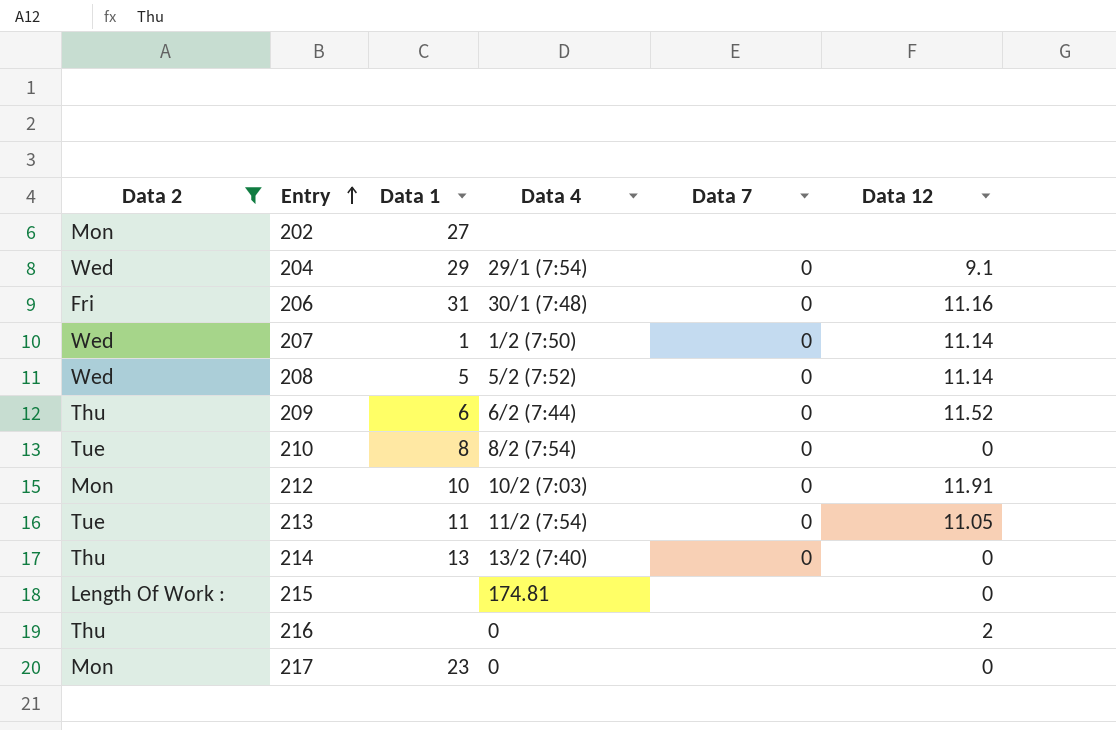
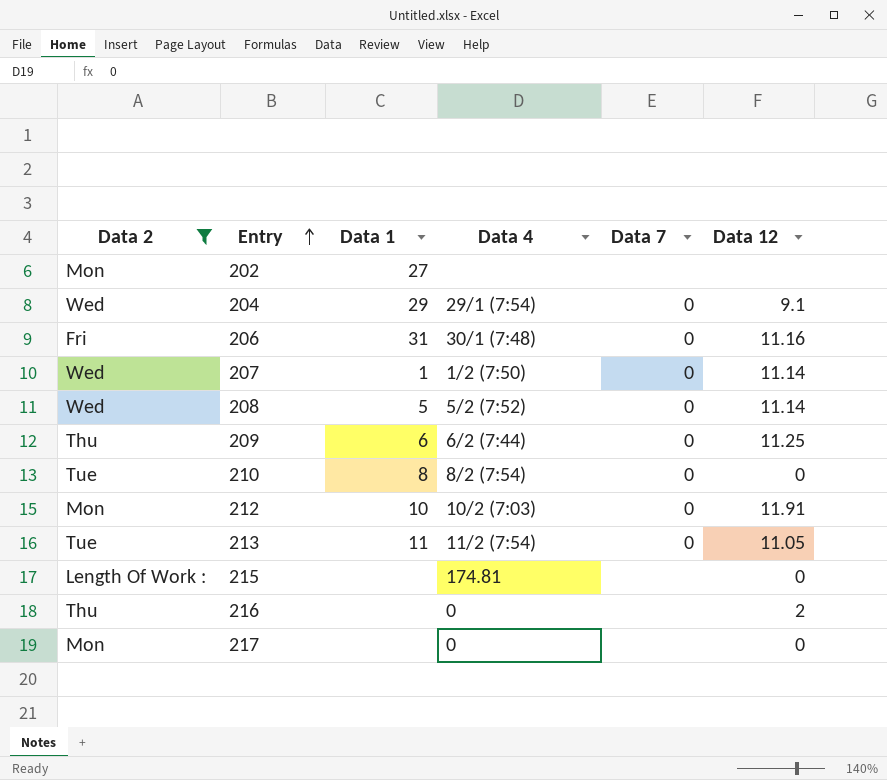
row 214: Thu | 13 | 13/2 (7:40) | 0 | 0 -> none
209 | Data 12: 11.52 -> 11.25
217 | Data 1: 23 -> none

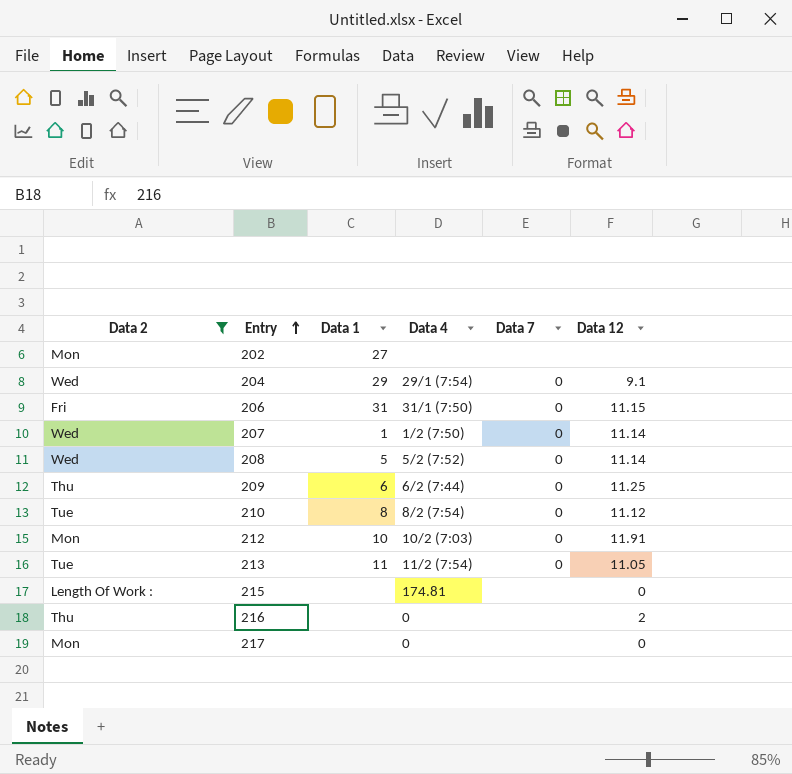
206 | Data 4: 30/1 (7:48) -> 31/1 (7:50)
206 | Data 12: 11.16 -> 11.15
210 | Data 12: 0 -> 11.12

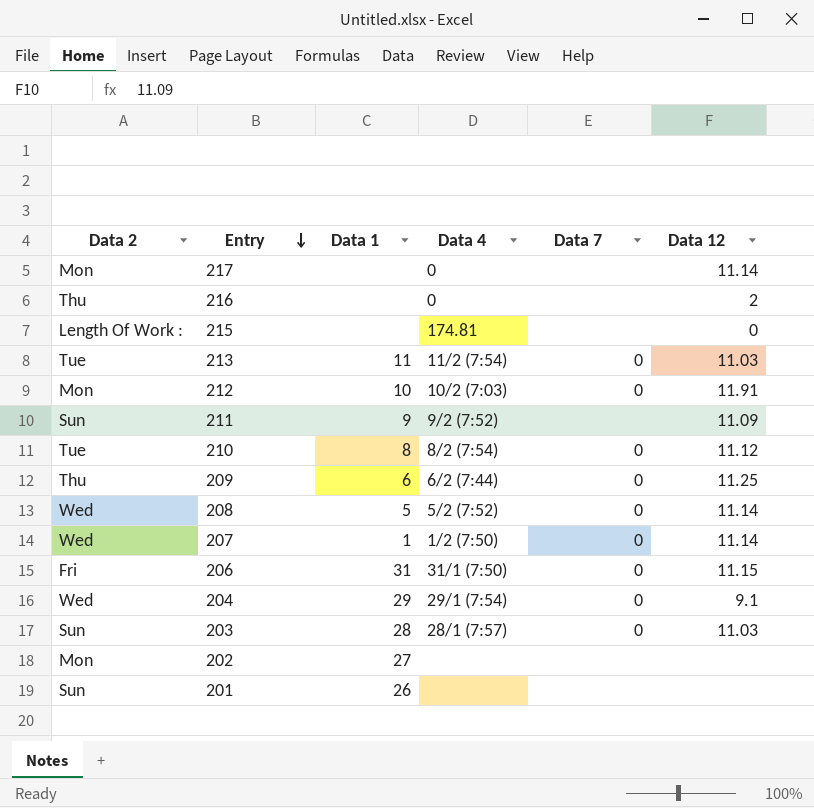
filter: Data 2 != Sun -> none
row order: Entry ascending -> Entry descending
217 | Data 12: 0 -> 11.14
213 | Data 12: 11.05 -> 11.03

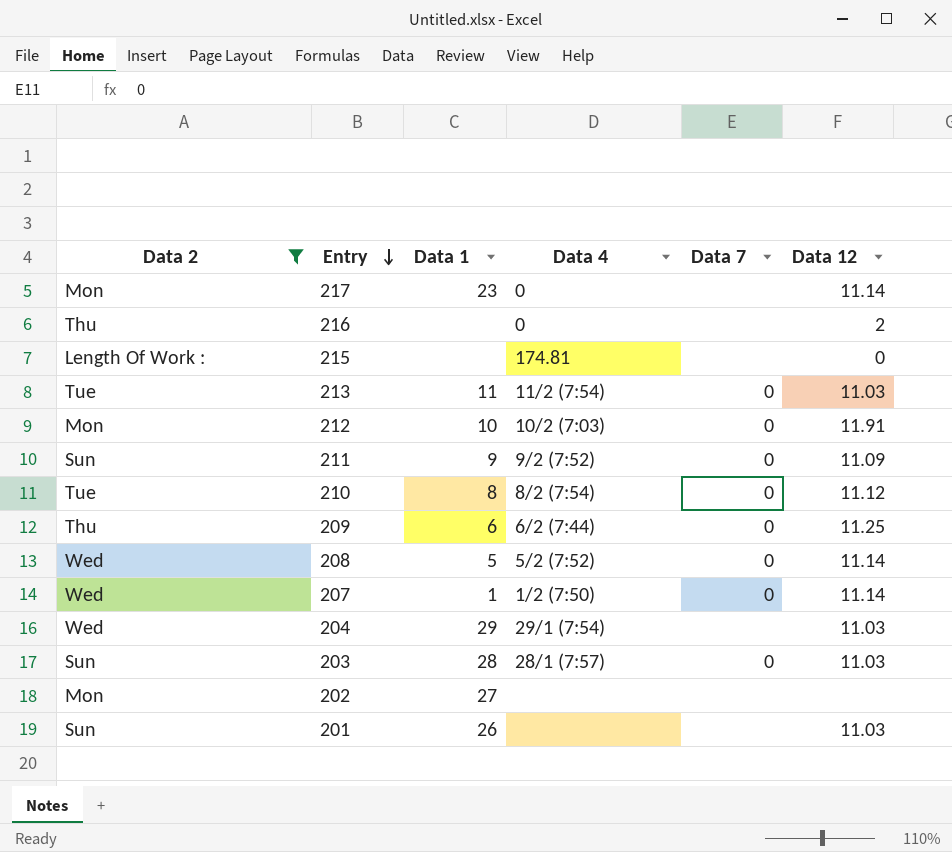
filter: none -> Data 2 != Fri
217 | Data 1: none -> 23
211 | Data 7: none -> 0
204 | Data 7: 0 -> none
204 | Data 12: 9.1 -> 11.03
201 | Data 12: none -> 11.03

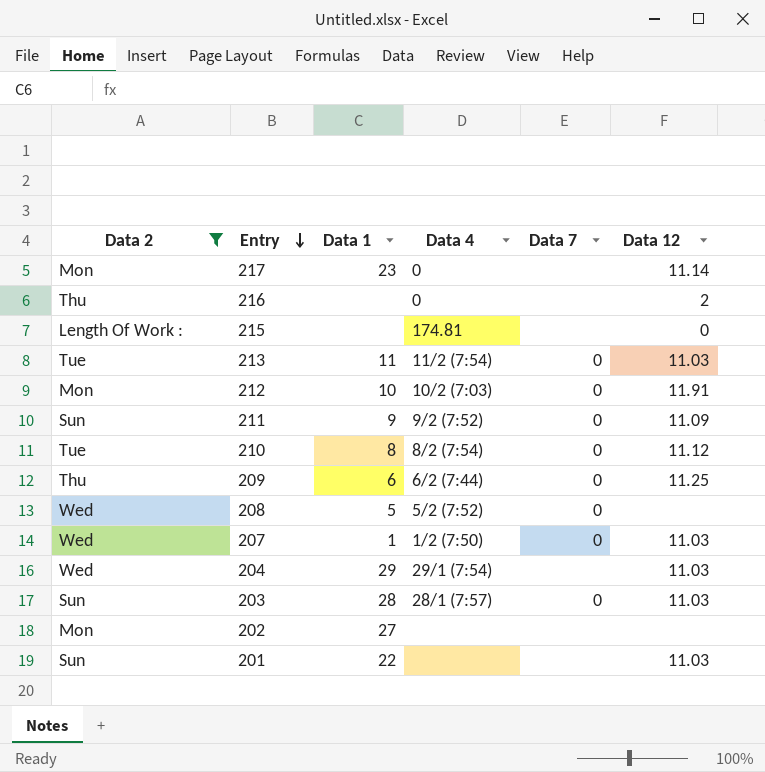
208 | Data 12: 11.14 -> none
207 | Data 12: 11.14 -> 11.03
201 | Data 1: 26 -> 22

